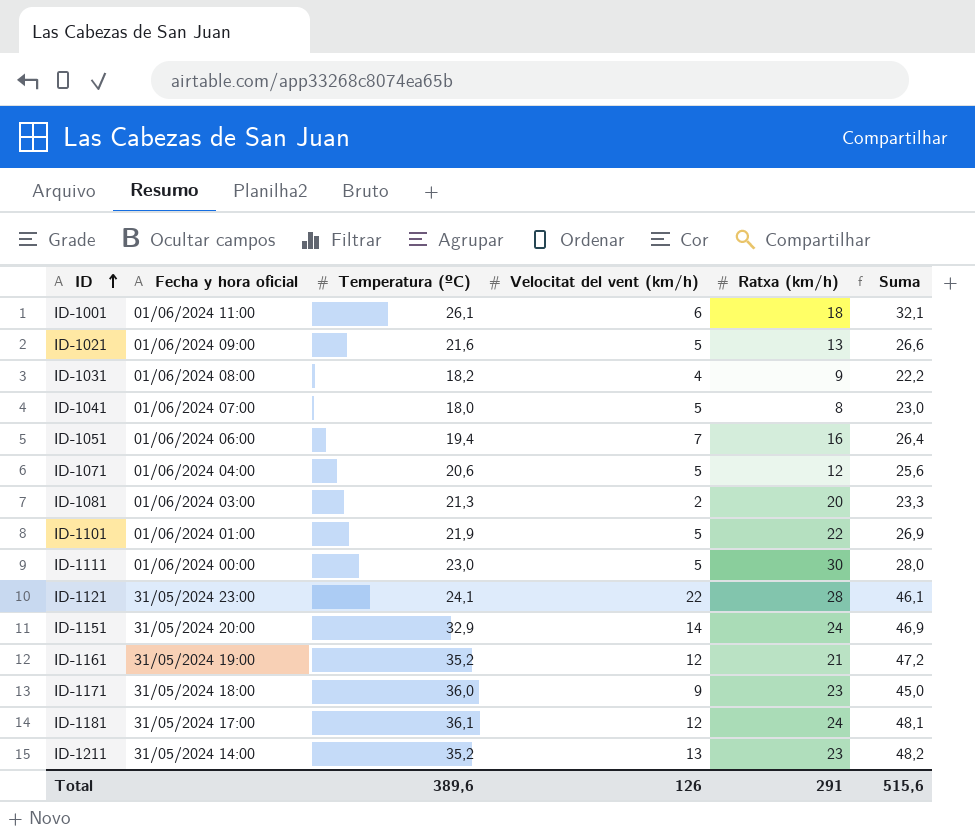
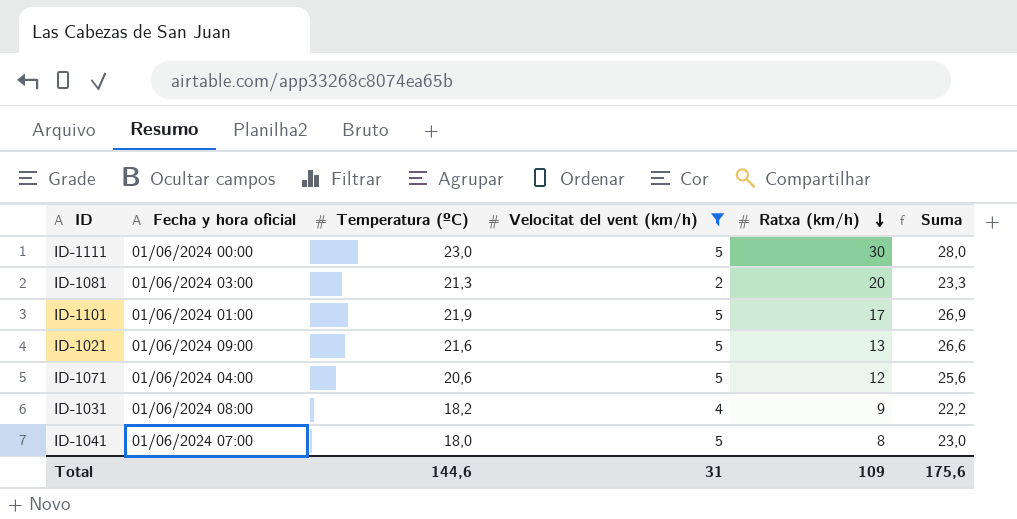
filter: none -> Velocitat del vent (km/h) <= 5
row order: ID ascending -> Ratxa (km/h) descending
ID-1101 | Ratxa (km/h): 22 -> 17
Total | Temperatura (ºC): 389,6 -> 144,6
Total | Velocitat del vent (km/h): 126 -> 31
Total | Ratxa (km/h): 291 -> 109
Total | Suma: 515,6 -> 175,6

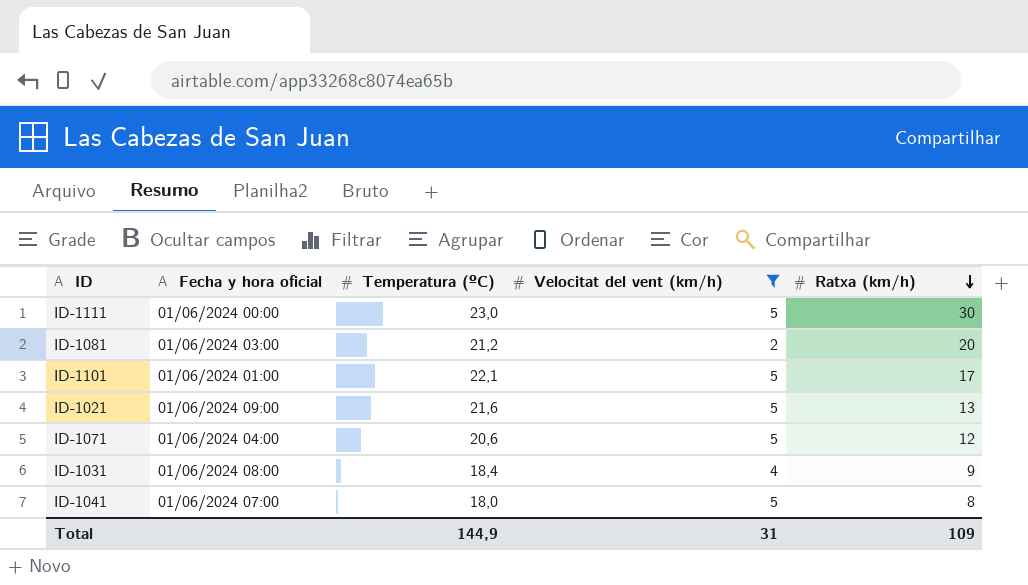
column Suma | formula: [Temperatura (ºC)] + [Velocitat del vent (km/h)] -> none
ID-1081 | Temperatura (ºC): 21,3 -> 21,2
ID-1101 | Temperatura (ºC): 21,9 -> 22,1
ID-1031 | Temperatura (ºC): 18,2 -> 18,4
Total | Temperatura (ºC): 144,6 -> 144,9

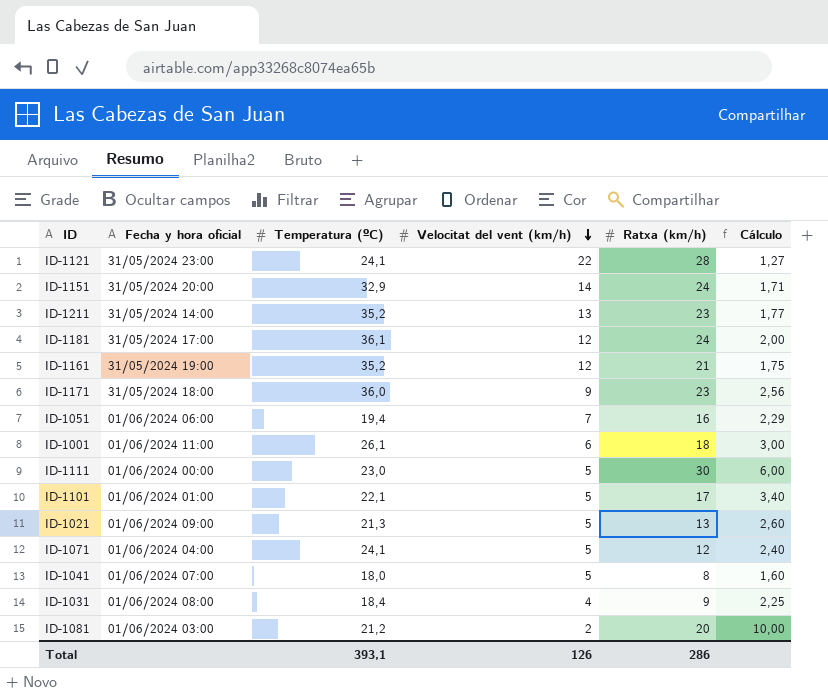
filter: Velocitat del vent (km/h) <= 5 -> none
row order: Ratxa (km/h) descending -> Velocitat del vent (km/h) descending
column Cálculo | formula: none -> [Ratxa (km/h)] / [Velocitat del vent (km/h)]
ID-1021 | Temperatura (ºC): 21,6 -> 21,3
ID-1071 | Temperatura (ºC): 20,6 -> 24,1
Total | Temperatura (ºC): 144,9 -> 393,1
Total | Velocitat del vent (km/h): 31 -> 126
Total | Ratxa (km/h): 109 -> 286

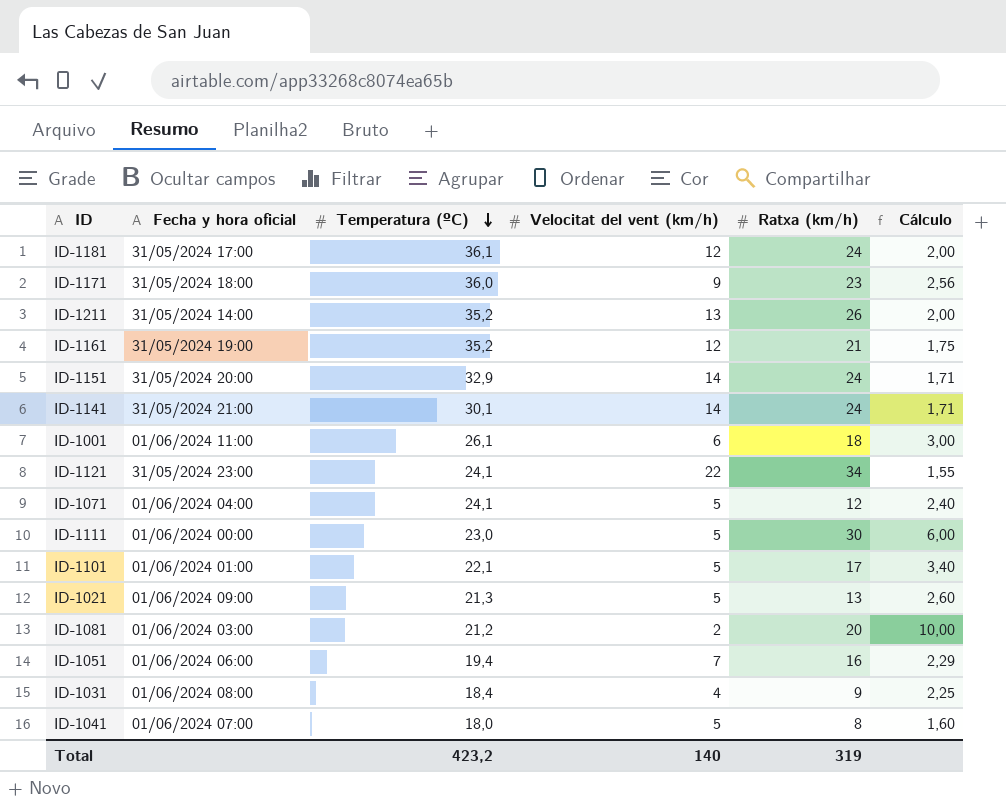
row order: Velocitat del vent (km/h) descending -> Temperatura (ºC) descending
ID-1211 | Ratxa (km/h): 23 -> 26
ID-1211 | Cálculo: 1,77 -> 2,00
row ID-1141: none -> 31/05/2024 21:00 | 30,1 | 14 | 24 | 1,71
ID-1121 | Ratxa (km/h): 28 -> 34
ID-1121 | Cálculo: 1,27 -> 1,55
Total | Temperatura (ºC): 393,1 -> 423,2
Total | Velocitat del vent (km/h): 126 -> 140
Total | Ratxa (km/h): 286 -> 319

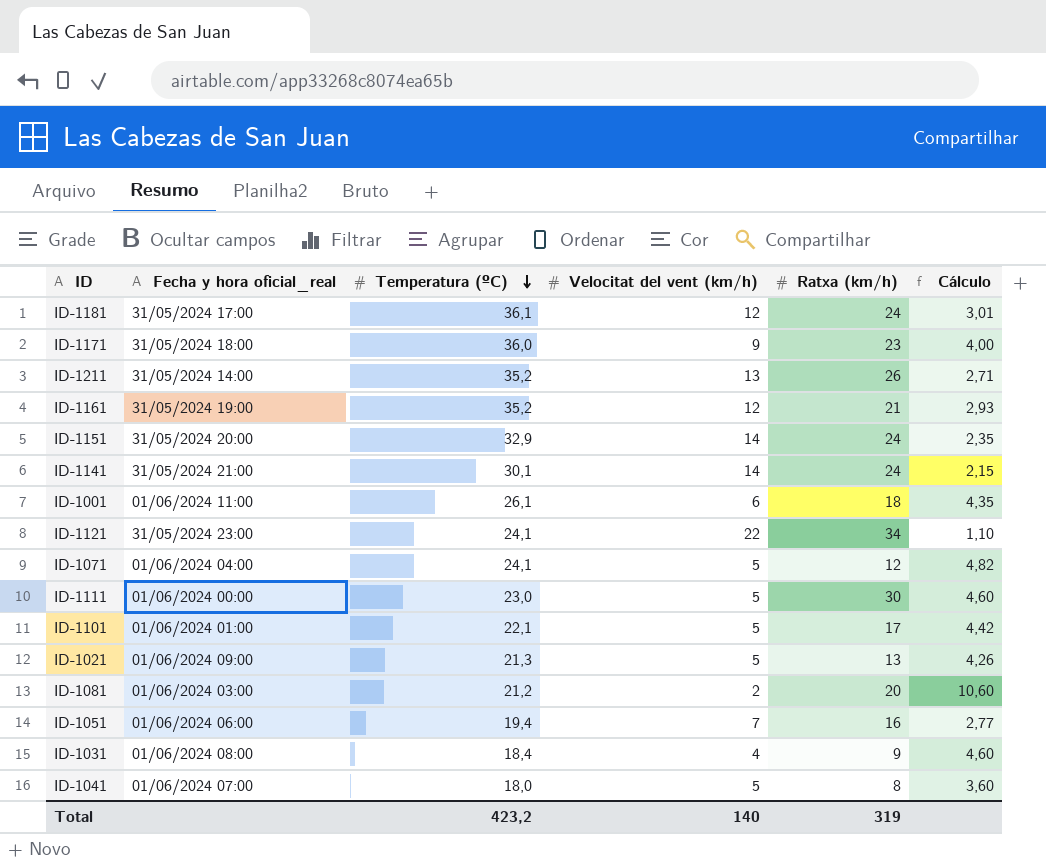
column name: Fecha y hora oficial -> Fecha y hora oficial_real
column Cálculo | formula: [Ratxa (km/h)] / [Velocitat del vent (km/h)] -> [Temperatura (ºC)] / [Velocitat del vent (km/h)]

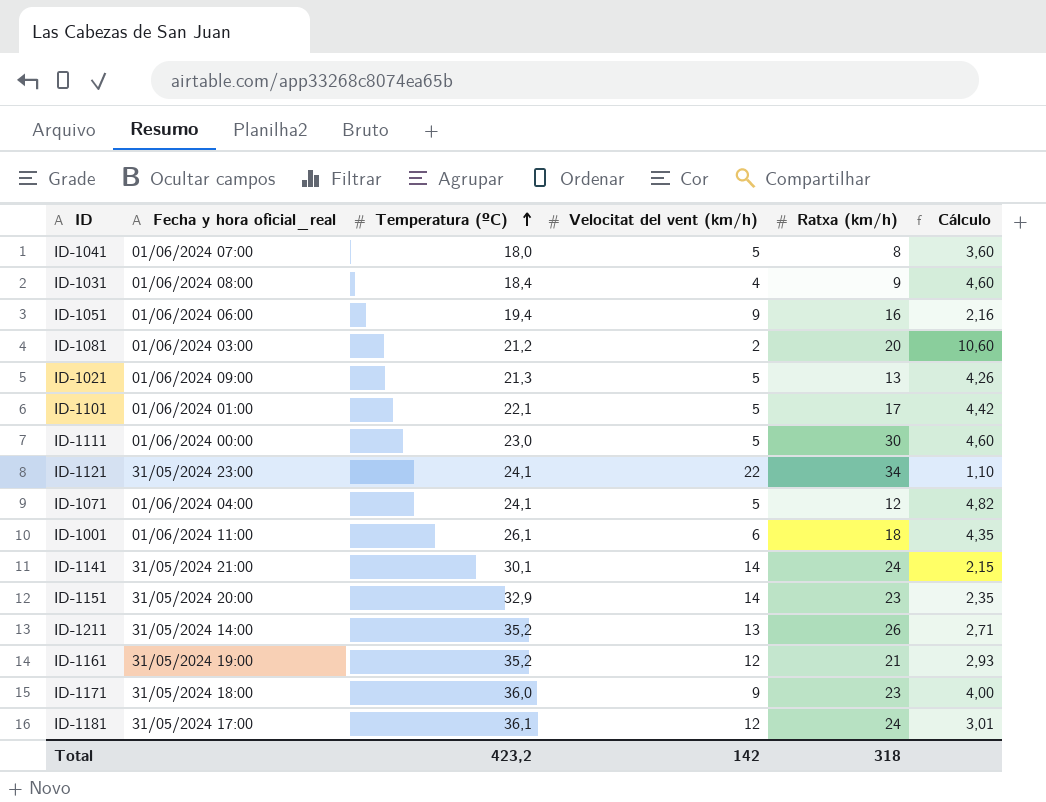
row order: Temperatura (ºC) descending -> Temperatura (ºC) ascending
ID-1051 | Velocitat del vent (km/h): 7 -> 9
ID-1051 | Cálculo: 2,77 -> 2,16
ID-1151 | Ratxa (km/h): 24 -> 23
Total | Velocitat del vent (km/h): 140 -> 142
Total | Ratxa (km/h): 319 -> 318

